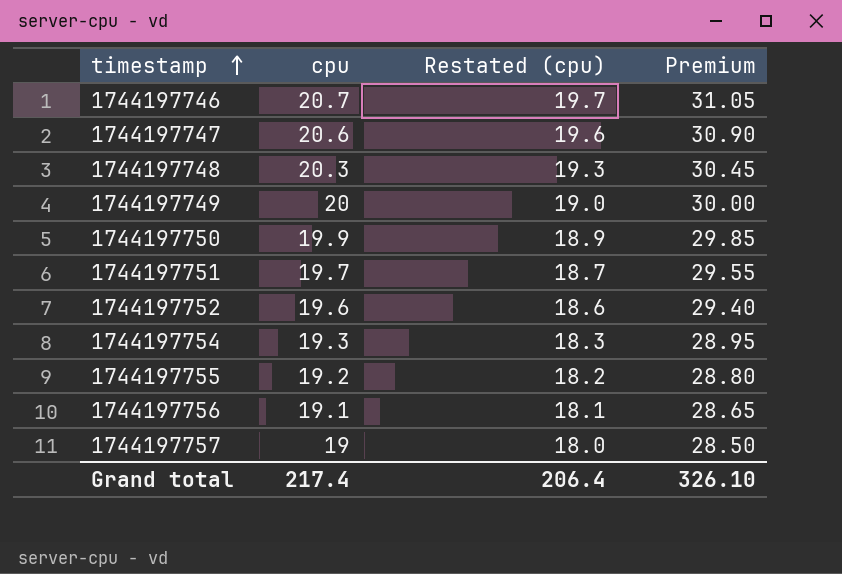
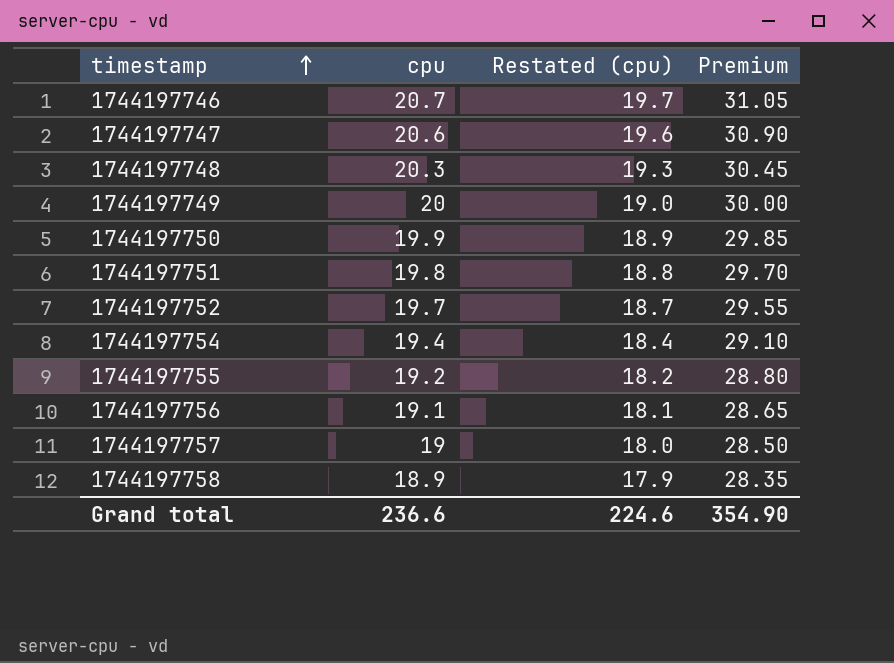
1744197751 | cpu: 19.7 -> 19.8
1744197751 | Restated (cpu): 18.7 -> 18.8
1744197751 | Premium: 29.55 -> 29.70
1744197752 | cpu: 19.6 -> 19.7
1744197752 | Restated (cpu): 18.6 -> 18.7
1744197752 | Premium: 29.40 -> 29.55
1744197754 | cpu: 19.3 -> 19.4
1744197754 | Restated (cpu): 18.3 -> 18.4
1744197754 | Premium: 28.95 -> 29.10
row 1744197758: none -> 18.9 | 17.9 | 28.35
Grand total | cpu: 217.4 -> 236.6
Grand total | Restated (cpu): 206.4 -> 224.6
Grand total | Premium: 326.10 -> 354.90

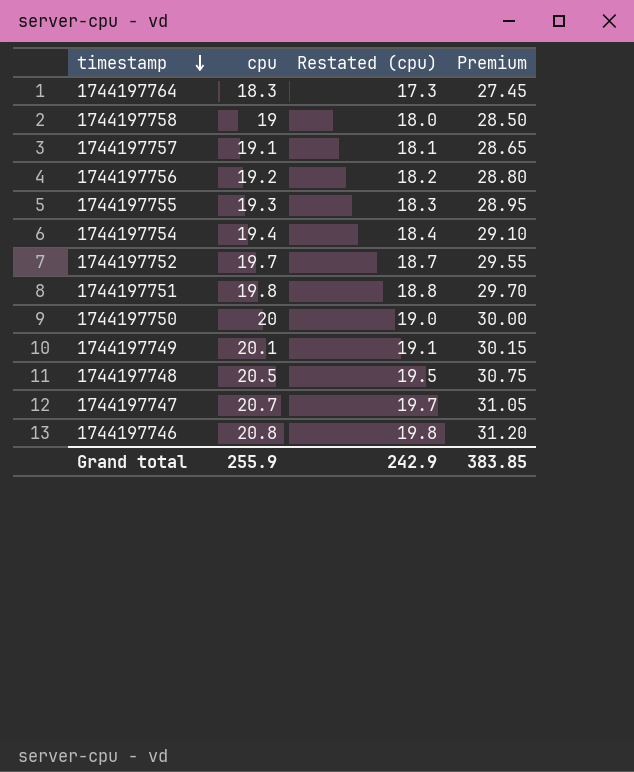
row order: timestamp ascending -> timestamp descending
row 1744197764: none -> 18.3 | 17.3 | 27.45
1744197758 | cpu: 18.9 -> 19
1744197758 | Restated (cpu): 17.9 -> 18.0
1744197758 | Premium: 28.35 -> 28.50
1744197757 | cpu: 19 -> 19.1
1744197757 | Restated (cpu): 18.0 -> 18.1
1744197757 | Premium: 28.50 -> 28.65
1744197756 | cpu: 19.1 -> 19.2
1744197756 | Restated (cpu): 18.1 -> 18.2
1744197756 | Premium: 28.65 -> 28.80
1744197755 | cpu: 19.2 -> 19.3
1744197755 | Restated (cpu): 18.2 -> 18.3
1744197755 | Premium: 28.80 -> 28.95
1744197750 | cpu: 19.9 -> 20
1744197750 | Restated (cpu): 18.9 -> 19.0
1744197750 | Premium: 29.85 -> 30.00
1744197749 | cpu: 20 -> 20.1
1744197749 | Restated (cpu): 19.0 -> 19.1
1744197749 | Premium: 30.00 -> 30.15
1744197748 | cpu: 20.3 -> 20.5
1744197748 | Restated (cpu): 19.3 -> 19.5
1744197748 | Premium: 30.45 -> 30.75
1744197747 | cpu: 20.6 -> 20.7
1744197747 | Restated (cpu): 19.6 -> 19.7
1744197747 | Premium: 30.90 -> 31.05
1744197746 | cpu: 20.7 -> 20.8
1744197746 | Restated (cpu): 19.7 -> 19.8
1744197746 | Premium: 31.05 -> 31.20
Grand total | cpu: 236.6 -> 255.9
Grand total | Restated (cpu): 224.6 -> 242.9
Grand total | Premium: 354.90 -> 383.85

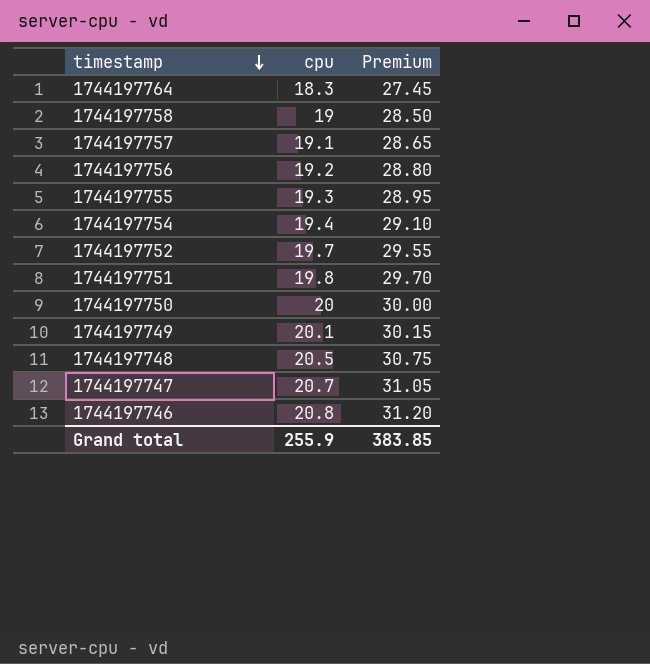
column Restated (cpu) | formula: [cpu] - 1 -> none

